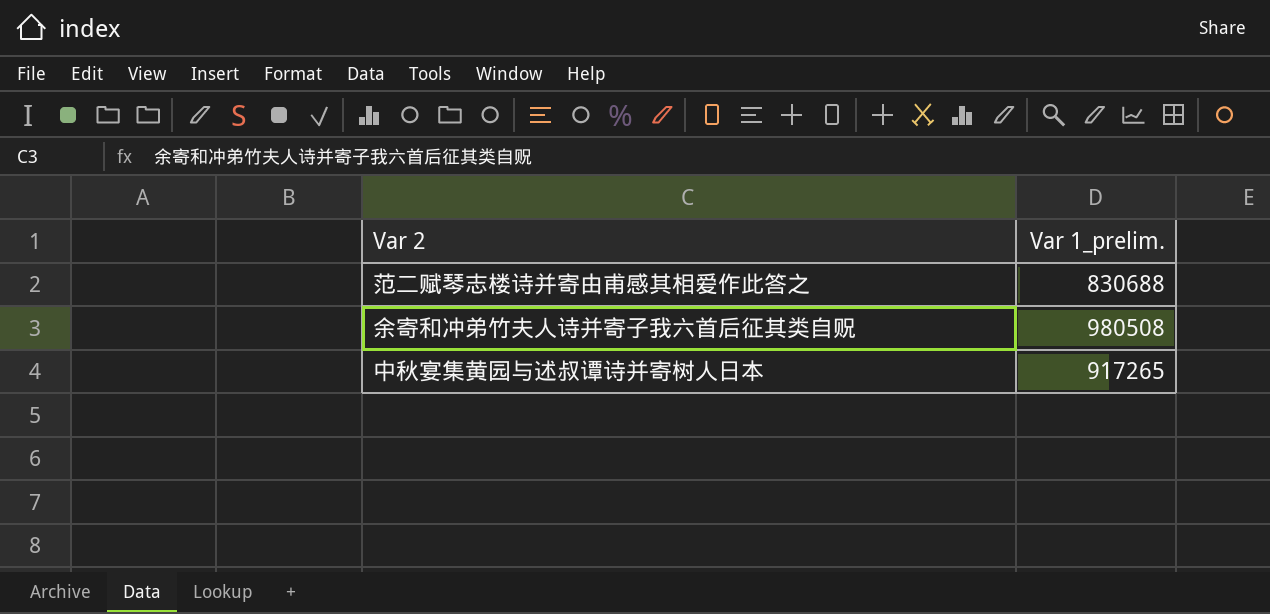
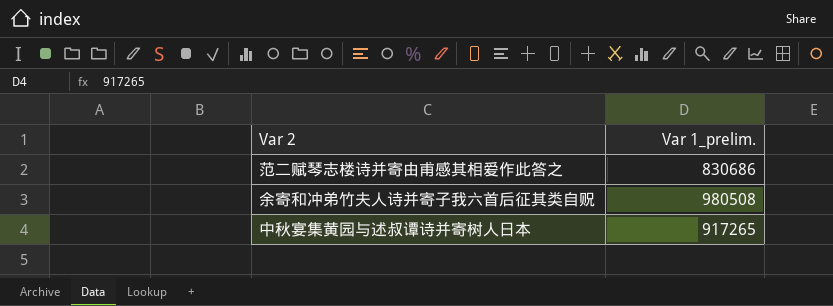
范二赋琴志楼诗并寄由甫感其相爱作此答之 | Var 1_prelim.: 830688 -> 830686

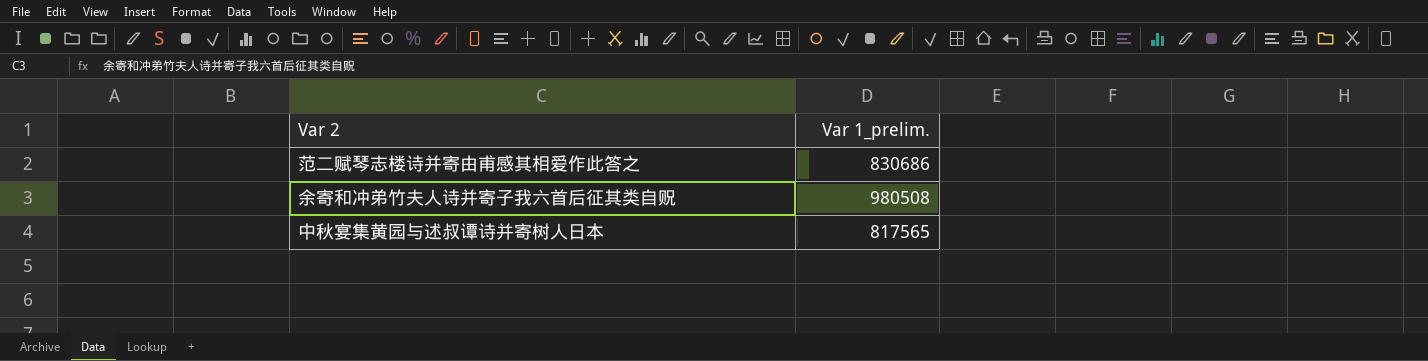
中秋宴集黄园与述叔谭诗并寄树人日本 | Var 1_prelim.: 917265 -> 817565

